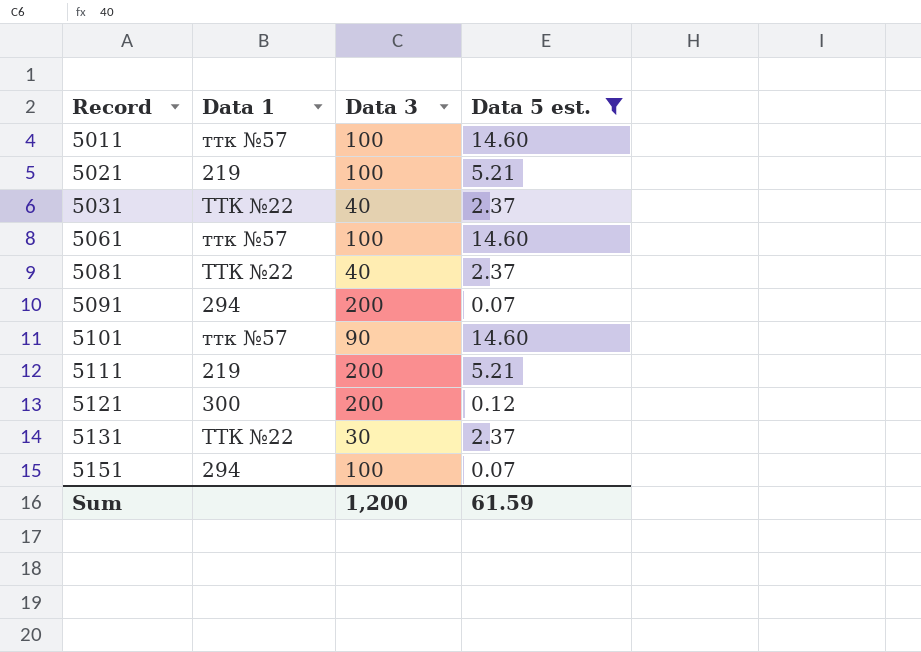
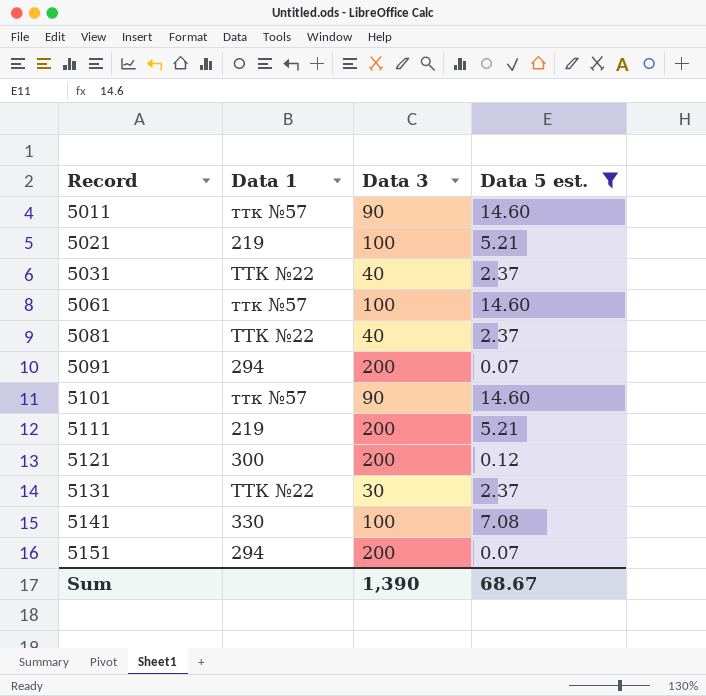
5011 | Data 3: 100 -> 90
row 5141: none -> 330 | 100 | 7.08
5151 | Data 3: 100 -> 200
Sum | Data 3: 1,200 -> 1,390
Sum | Data 5 est.: 61.59 -> 68.67

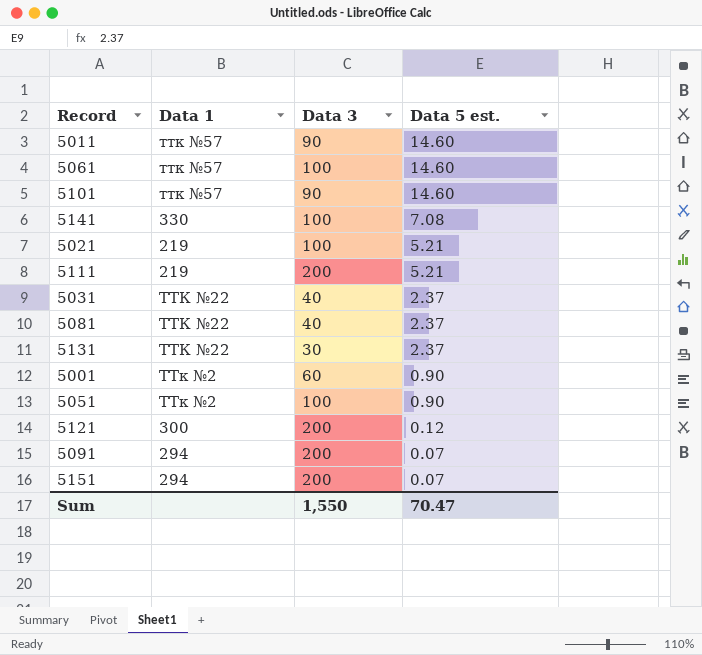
filter: Data 5 est. != 0.90 -> none
row order: Record ascending -> Data 5 est. descending
Sum | Data 3: 1,390 -> 1,550
Sum | Data 5 est.: 68.67 -> 70.47

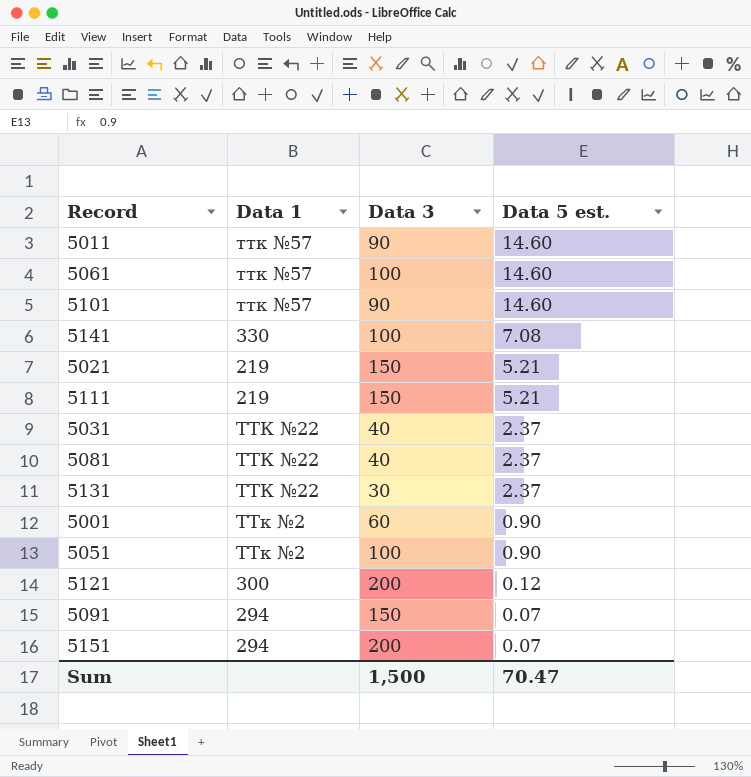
5021 | Data 3: 100 -> 150
5111 | Data 3: 200 -> 150
5091 | Data 3: 200 -> 150
Sum | Data 3: 1,550 -> 1,500

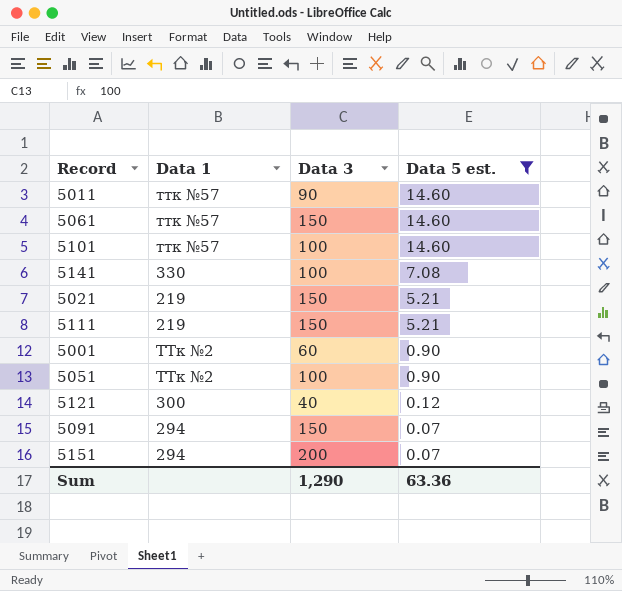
filter: none -> Data 5 est. != 2.37
5061 | Data 3: 100 -> 150
5101 | Data 3: 90 -> 100
5121 | Data 3: 200 -> 40
Sum | Data 3: 1,500 -> 1,290
Sum | Data 5 est.: 70.47 -> 63.36

